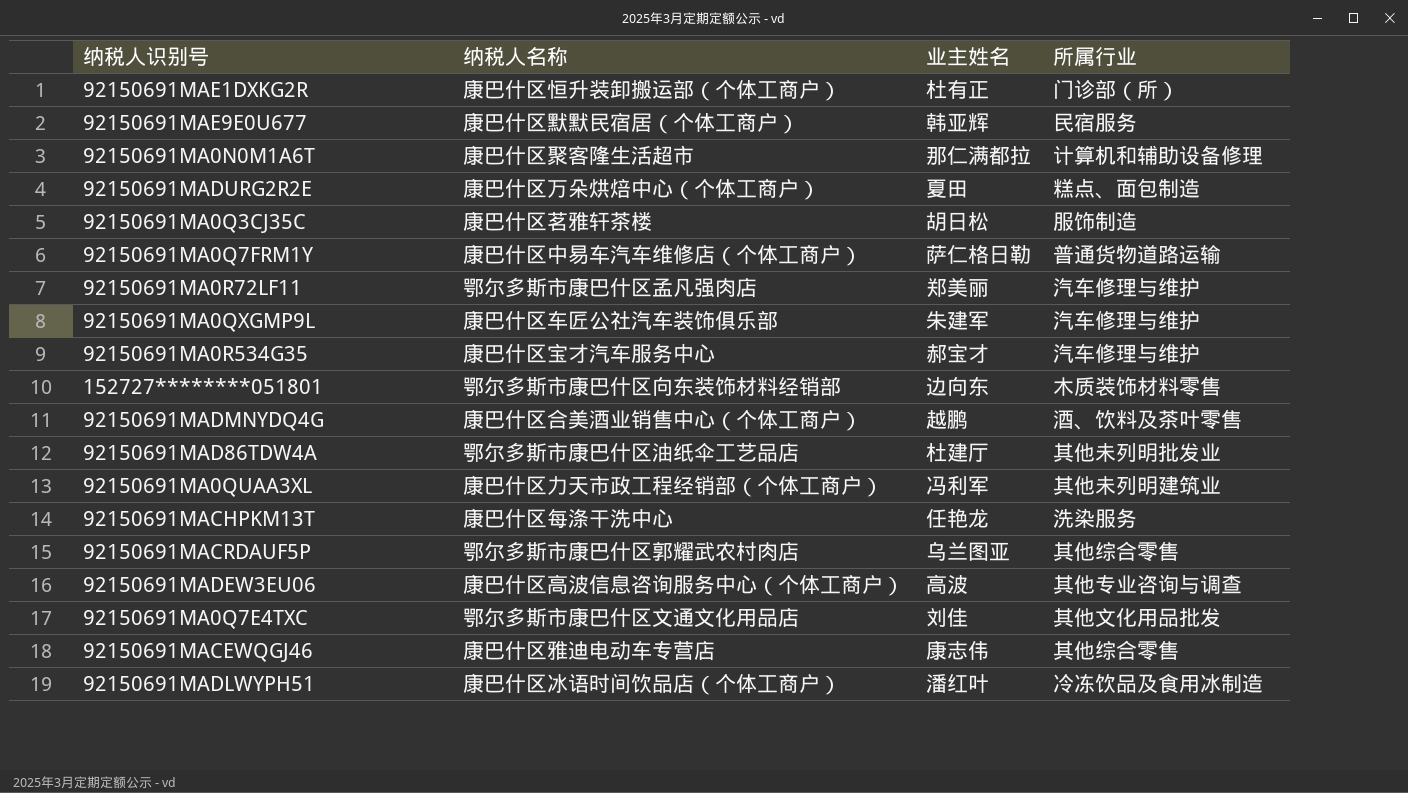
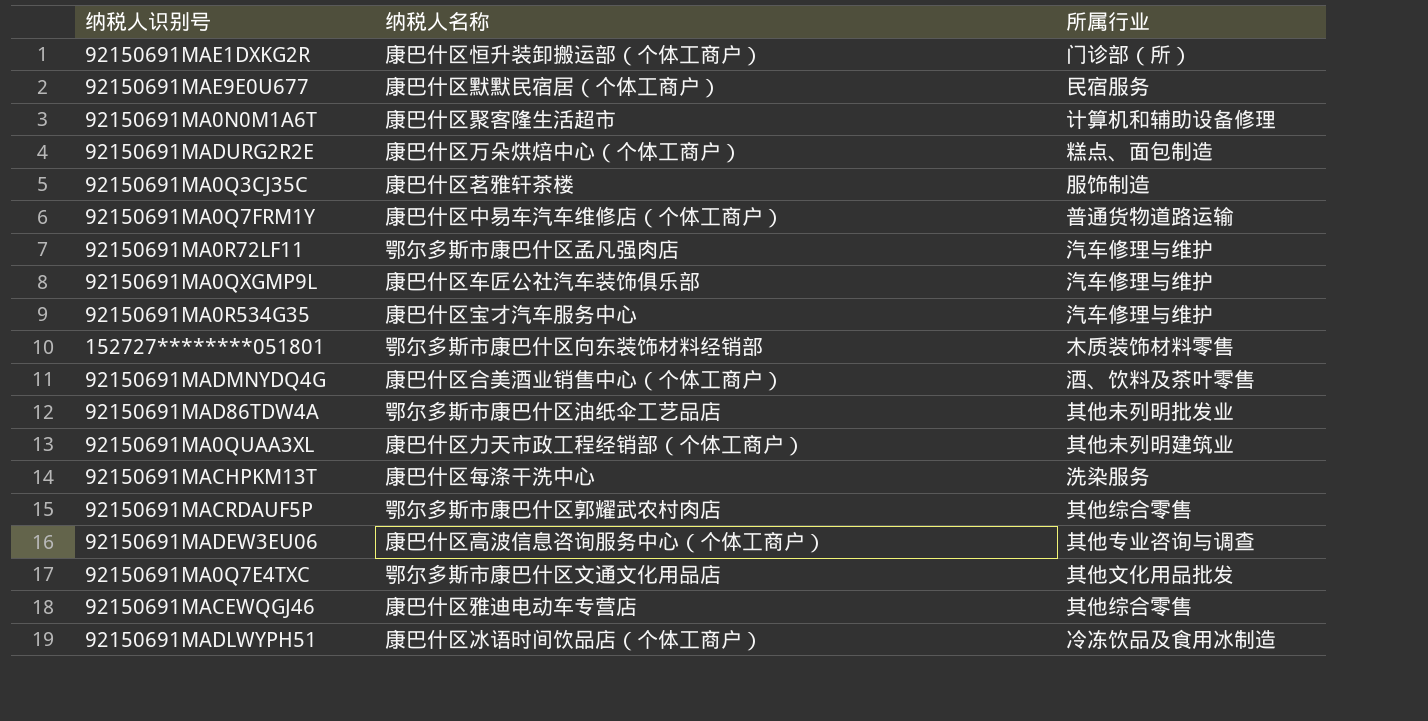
column 业主姓名 | position: 3 -> none

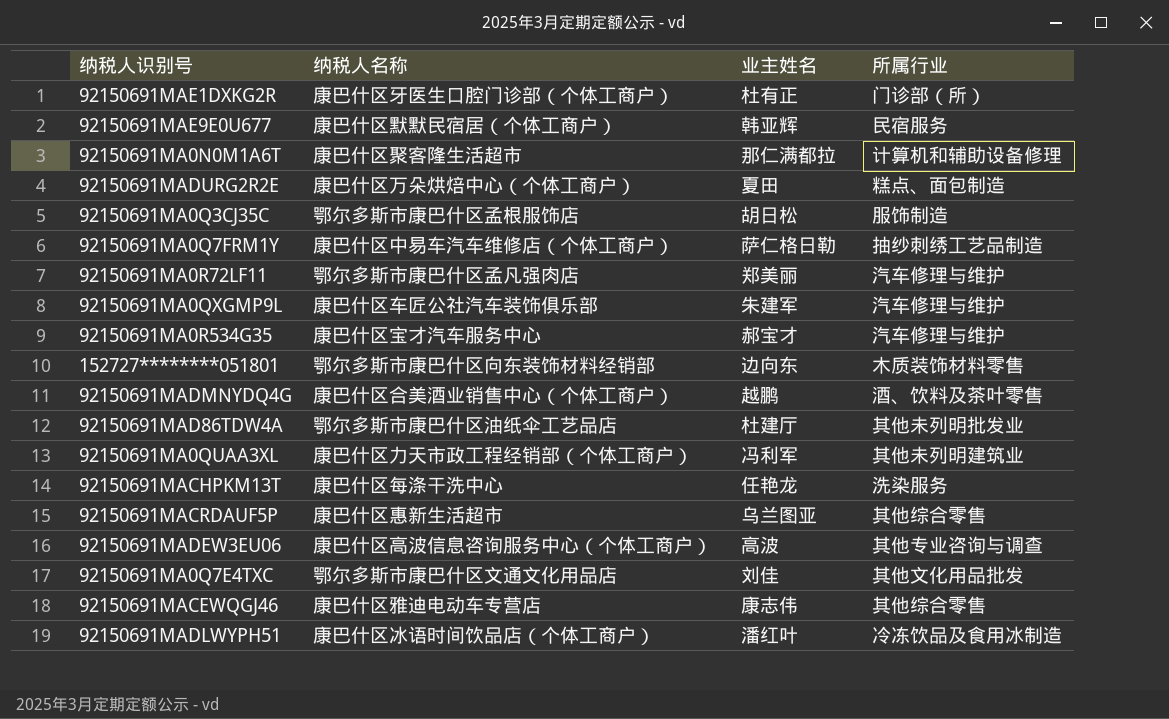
column 业主姓名 | position: none -> 3
92150691MAE1DXKG2R | 纳税人名称: 康巴什区恒升装卸搬运部（个体工商户） -> 康巴什区牙医生口腔门诊部（个体工商户）
92150691MA0Q3CJ35C | 纳税人名称: 康巴什区茗雅轩茶楼 -> 鄂尔多斯市康巴什区孟根服饰店
92150691MA0Q7FRM1Y | 所属行业: 普通货物道路运输 -> 抽纱刺绣工艺品制造
92150691MACRDAUF5P | 纳税人名称: 鄂尔多斯市康巴什区郭耀武农村肉店 -> 康巴什区惠新生活超市

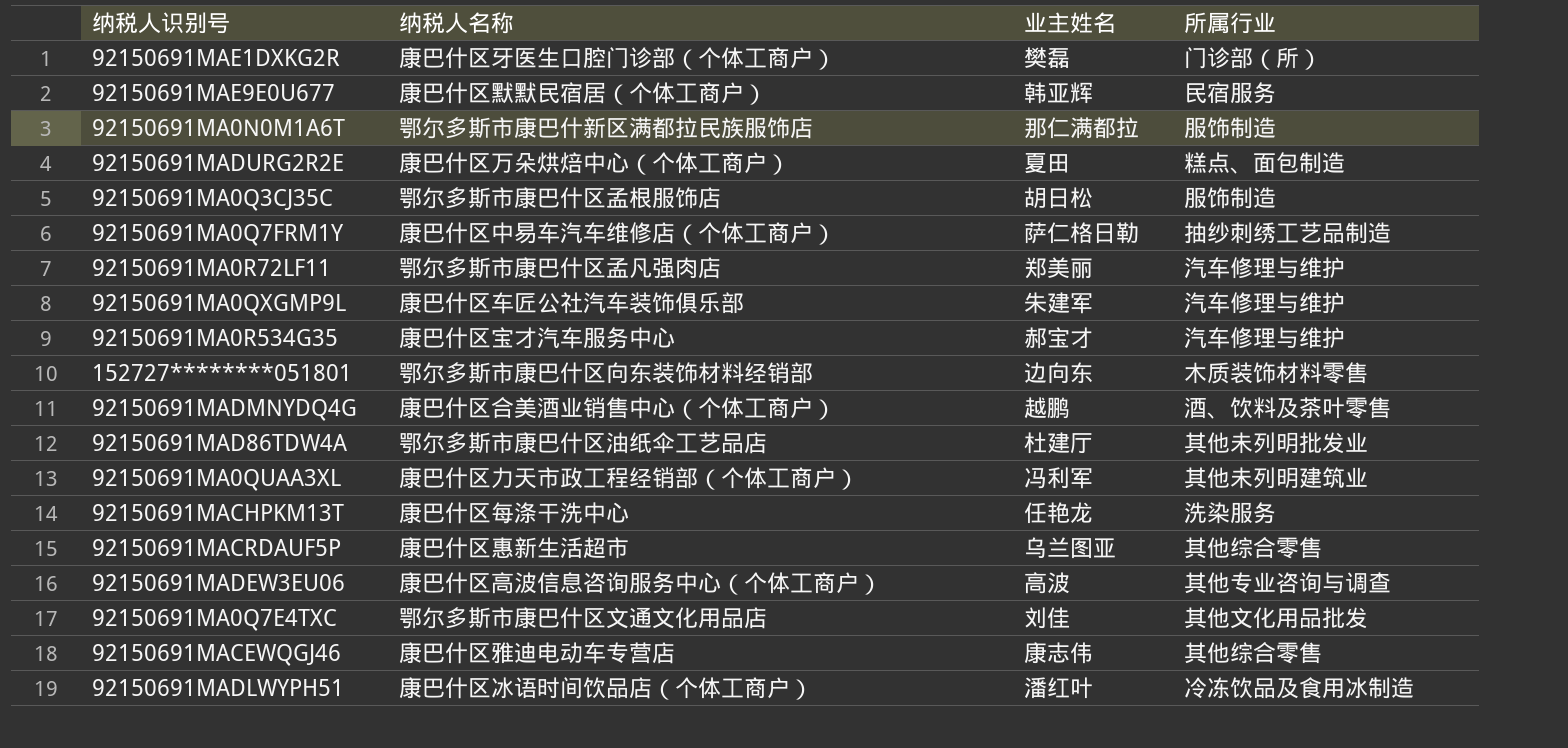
92150691MAE1DXKG2R | 业主姓名: 杜有正 -> 樊磊
92150691MA0N0M1A6T | 纳税人名称: 康巴什区聚客隆生活超市 -> 鄂尔多斯市康巴什新区满都拉民族服饰店
92150691MA0N0M1A6T | 所属行业: 计算机和辅助设备修理 -> 服饰制造

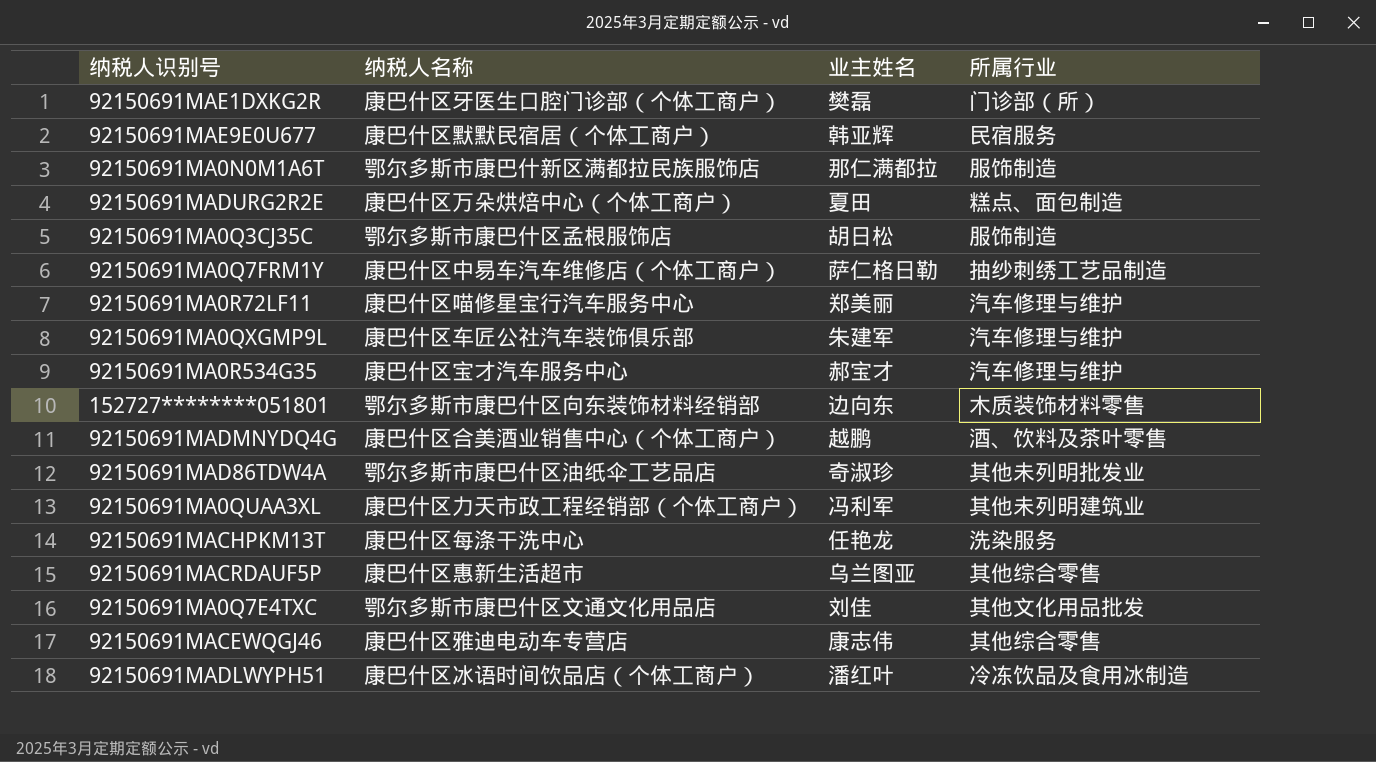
row 92150691MADEW3EU06: 康巴什区高波信息咨询服务中心（个体工商户） | 高波 | 其他专业咨询与调查 -> none
92150691MA0R72LF11 | 纳税人名称: 鄂尔多斯市康巴什区孟凡强肉店 -> 康巴什区喵修星宝行汽车服务中心
92150691MAD86TDW4A | 业主姓名: 杜建厅 -> 奇淑珍

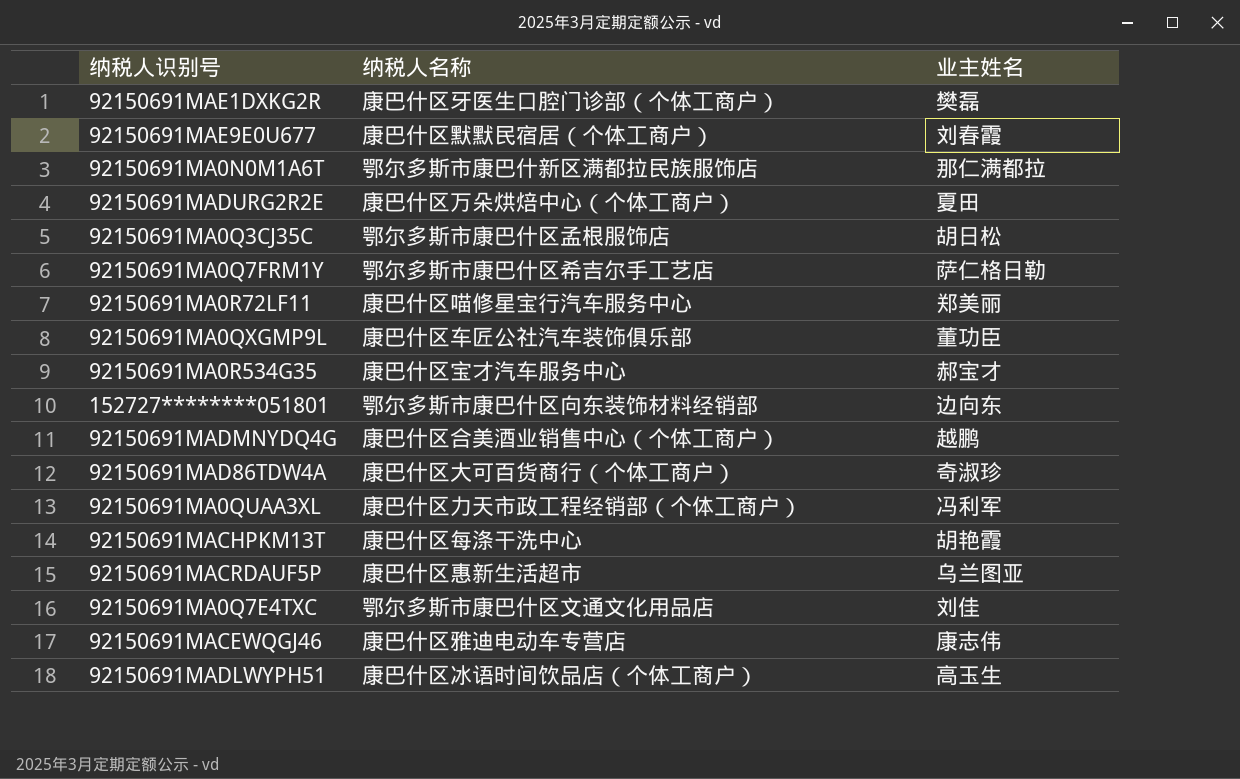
column 所属行业 | position: 4 -> none
92150691MAE9E0U677 | 业主姓名: 韩亚辉 -> 刘春霞
92150691MA0Q7FRM1Y | 纳税人名称: 康巴什区中易车汽车维修店（个体工商户） -> 鄂尔多斯市康巴什区希吉尔手工艺店
92150691MA0QXGMP9L | 业主姓名: 朱建军 -> 董功臣
92150691MAD86TDW4A | 纳税人名称: 鄂尔多斯市康巴什区油纸伞工艺品店 -> 康巴什区大可百货商行（个体工商户）
92150691MACHPKM13T | 业主姓名: 任艳龙 -> 胡艳霞
92150691MADLWYPH51 | 业主姓名: 潘红叶 -> 高玉生

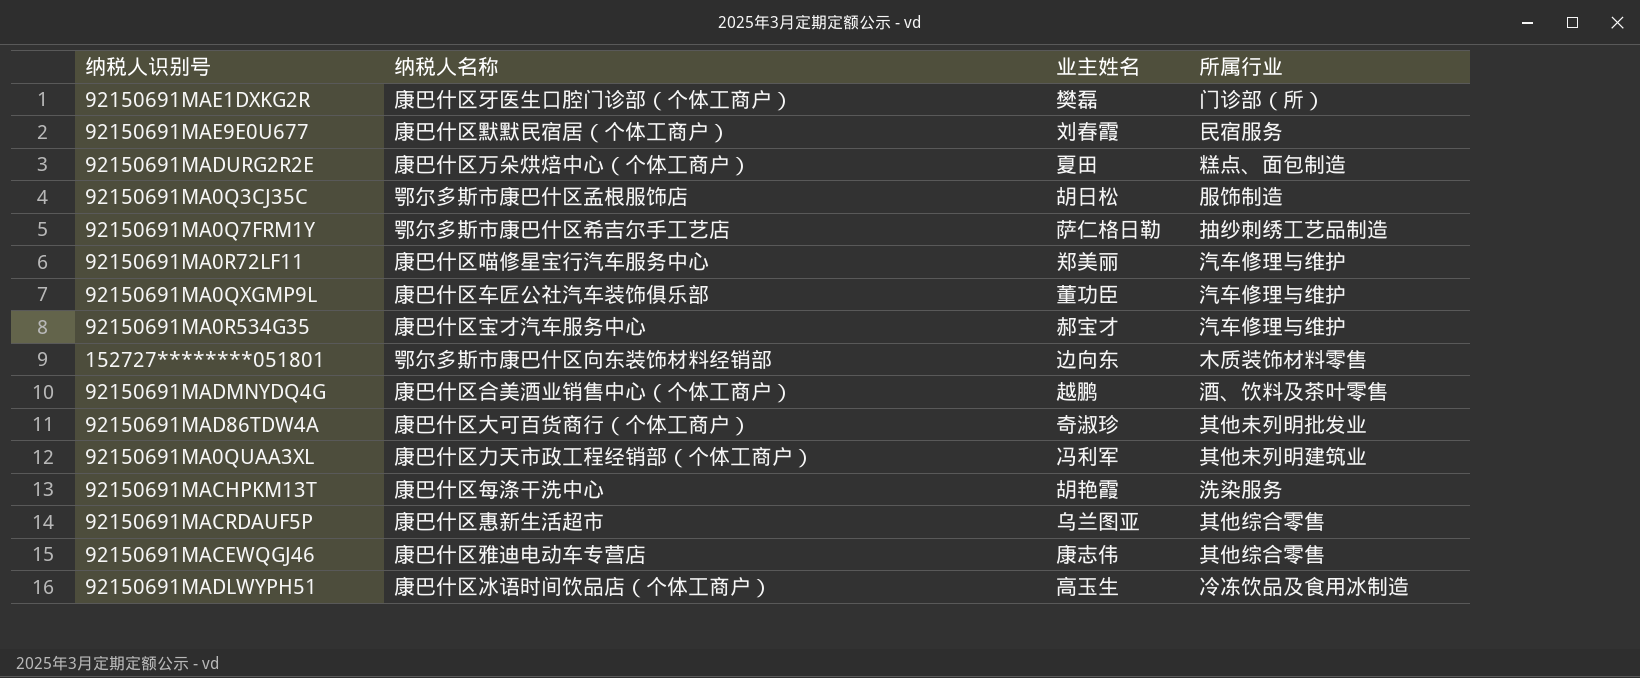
column 所属行业 | position: none -> 4
row 92150691MA0N0M1A6T: 鄂尔多斯市康巴什新区满都拉民族服饰店 | 那仁满都拉 -> none
row 92150691MA0Q7E4TXC: 鄂尔多斯市康巴什区文通文化用品店 | 刘佳 -> none

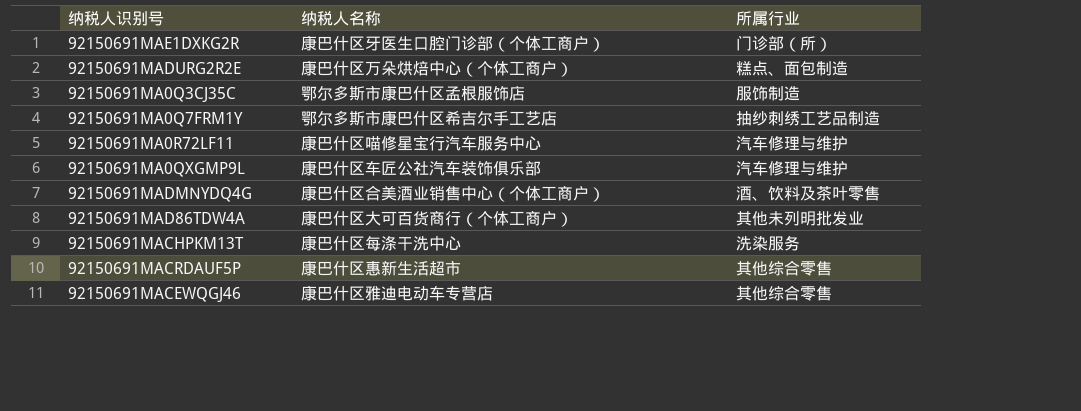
column 业主姓名 | position: 3 -> none
row 92150691MAE9E0U677: 康巴什区默默民宿居（个体工商户） | 刘春霞 | 民宿服务 -> none
row 92150691MA0R534G35: 康巴什区宝才汽车服务中心 | 郝宝才 | 汽车修理与维护 -> none
row 152727********051801: 鄂尔多斯市康巴什区向东装饰材料经销部 | 边向东 | 木质装饰材料零售 -> none
row 92150691MA0QUAA3XL: 康巴什区力天市政工程经销部（个体工商户） | 冯利军 | 其他未列明建筑业 -> none
row 92150691MADLWYPH51: 康巴什区冰语时间饮品店（个体工商户） | 高玉生 | 冷冻饮品及食用冰制造 -> none

